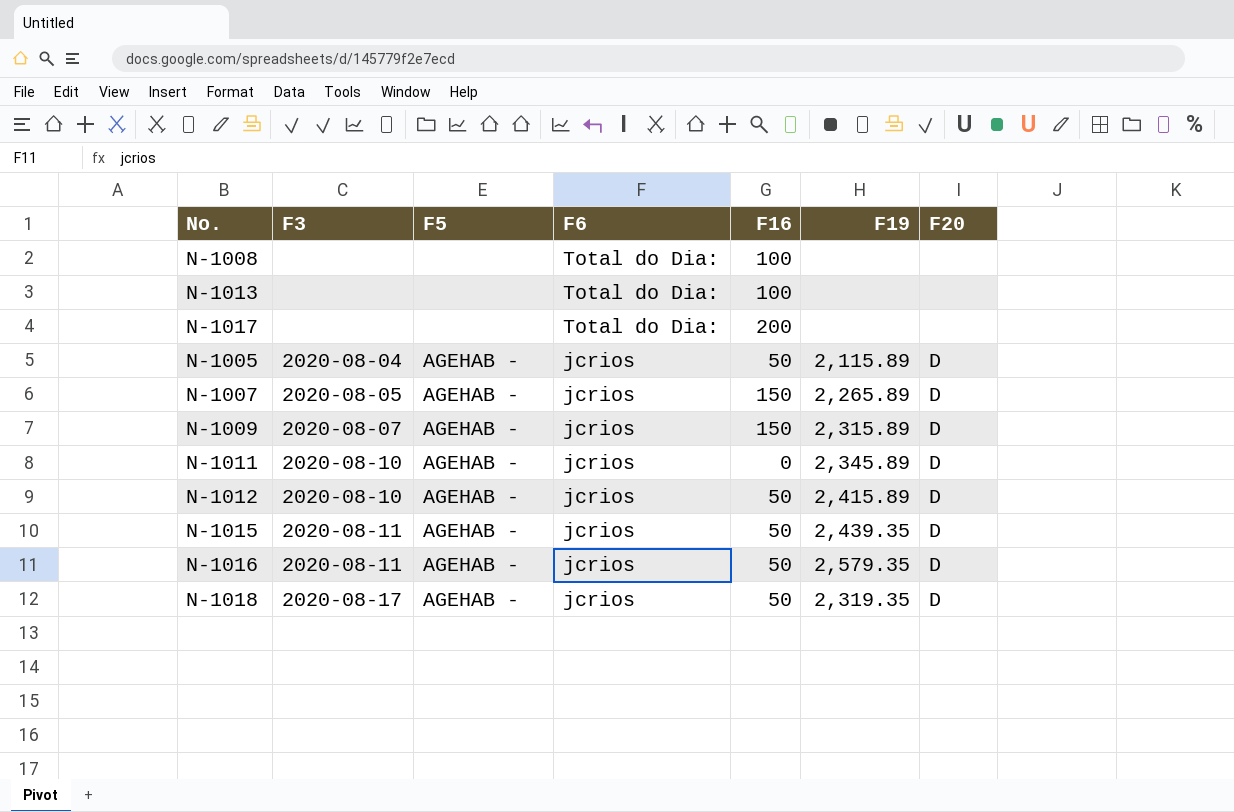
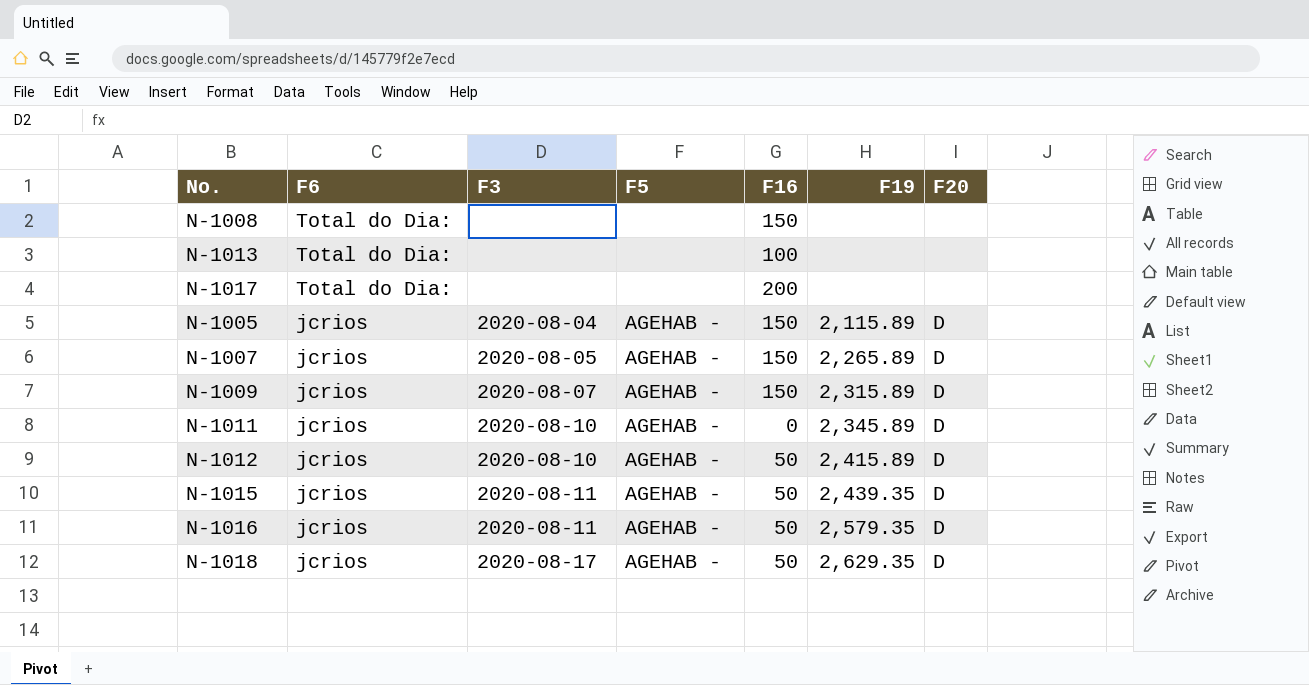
column F6 | position: 4 -> 2
N-1008 | F16: 100 -> 150
N-1005 | F16: 50 -> 150
N-1018 | F19: 2,319.35 -> 2,629.35

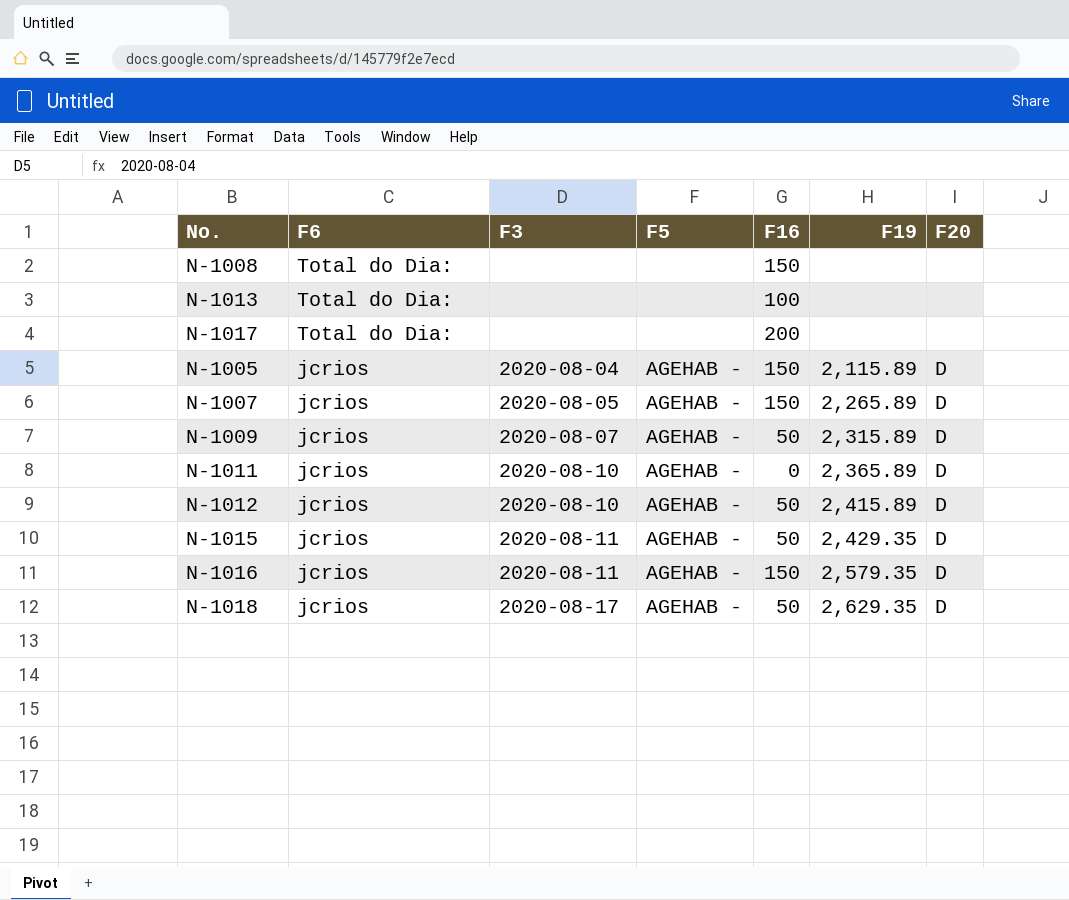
N-1009 | F16: 150 -> 50
N-1011 | F19: 2,345.89 -> 2,365.89
N-1015 | F19: 2,439.35 -> 2,429.35
N-1016 | F16: 50 -> 150

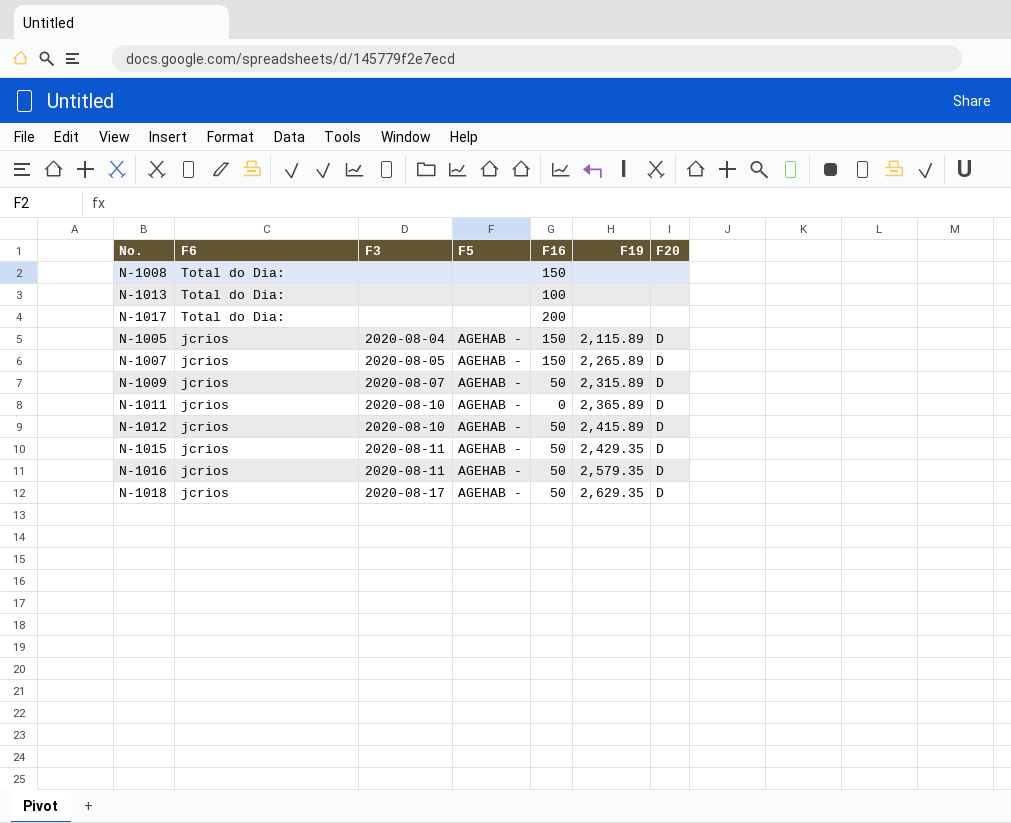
N-1016 | F16: 150 -> 50

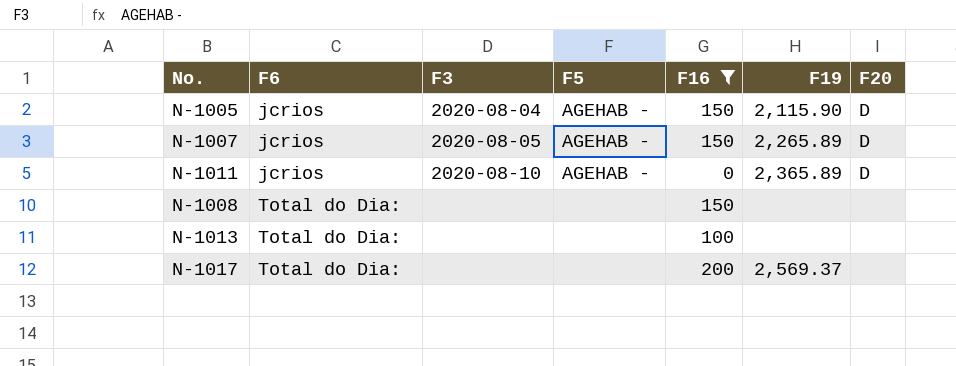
filter: none -> F16 != 50
row order: F6 descending -> F6 ascending
N-1005 | F19: 2,115.89 -> 2,115.90
N-1017 | F19: none -> 2,569.37

